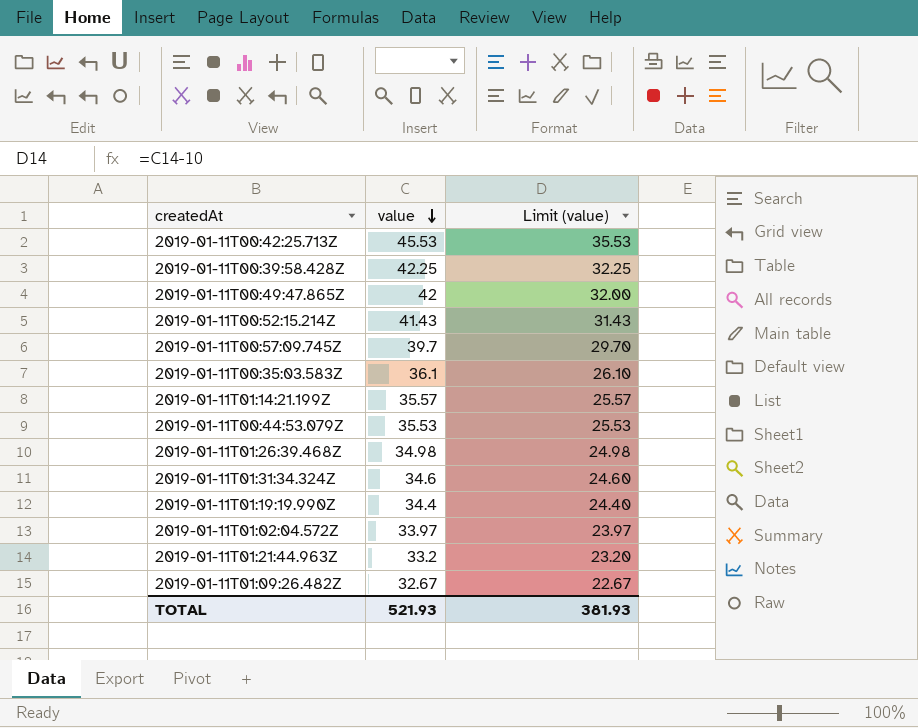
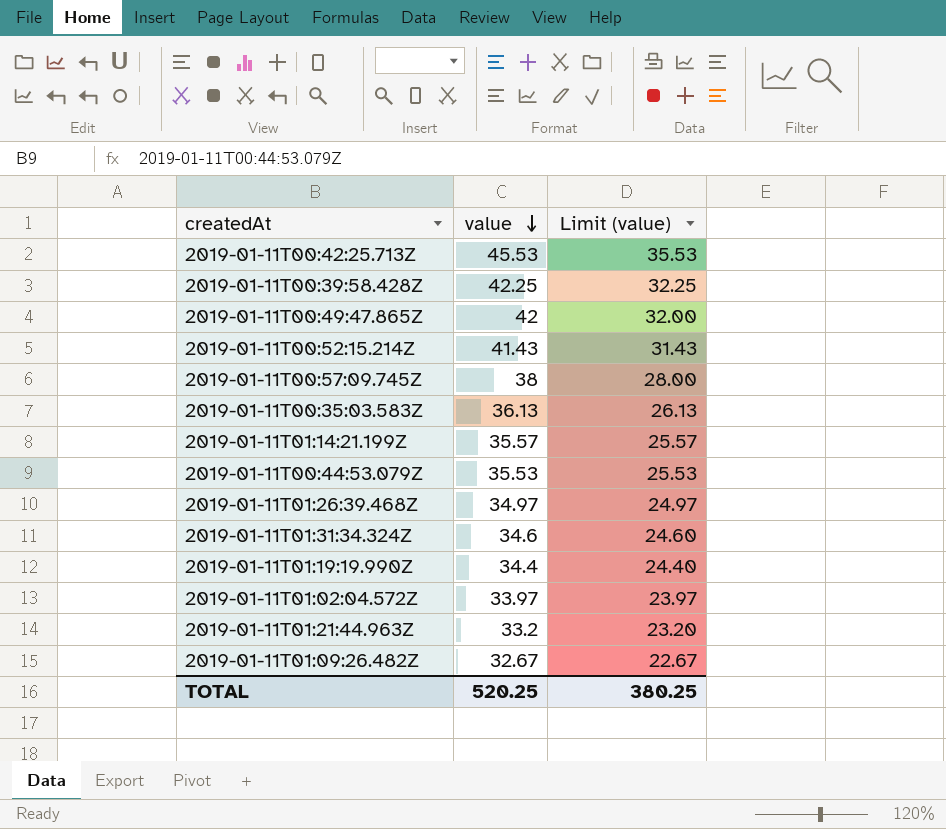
2019-01-11T00:57:09.745Z | value: 39.7 -> 38
2019-01-11T00:57:09.745Z | Limit (value): 29.70 -> 28.00
2019-01-11T00:35:03.583Z | value: 36.1 -> 36.13
2019-01-11T00:35:03.583Z | Limit (value): 26.10 -> 26.13
2019-01-11T01:26:39.468Z | value: 34.98 -> 34.97
2019-01-11T01:26:39.468Z | Limit (value): 24.98 -> 24.97
TOTAL | value: 521.93 -> 520.25
TOTAL | Limit (value): 381.93 -> 380.25

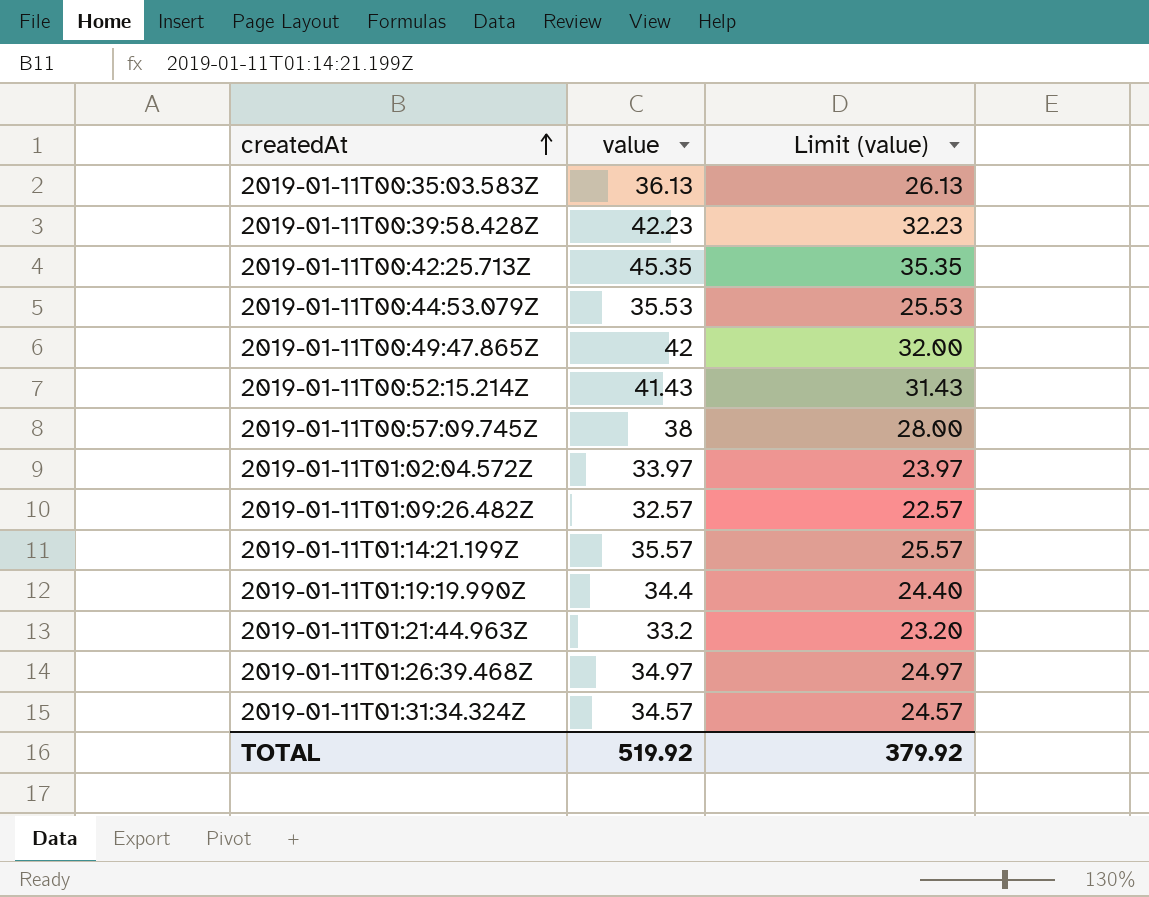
row order: value descending -> createdAt ascending
2019-01-11T00:39:58.428Z | value: 42.25 -> 42.23
2019-01-11T00:39:58.428Z | Limit (value): 32.25 -> 32.23
2019-01-11T00:42:25.713Z | value: 45.53 -> 45.35
2019-01-11T00:42:25.713Z | Limit (value): 35.53 -> 35.35
2019-01-11T01:09:26.482Z | value: 32.67 -> 32.57
2019-01-11T01:09:26.482Z | Limit (value): 22.67 -> 22.57
2019-01-11T01:31:34.324Z | value: 34.6 -> 34.57
2019-01-11T01:31:34.324Z | Limit (value): 24.60 -> 24.57
TOTAL | value: 520.25 -> 519.92
TOTAL | Limit (value): 380.25 -> 379.92

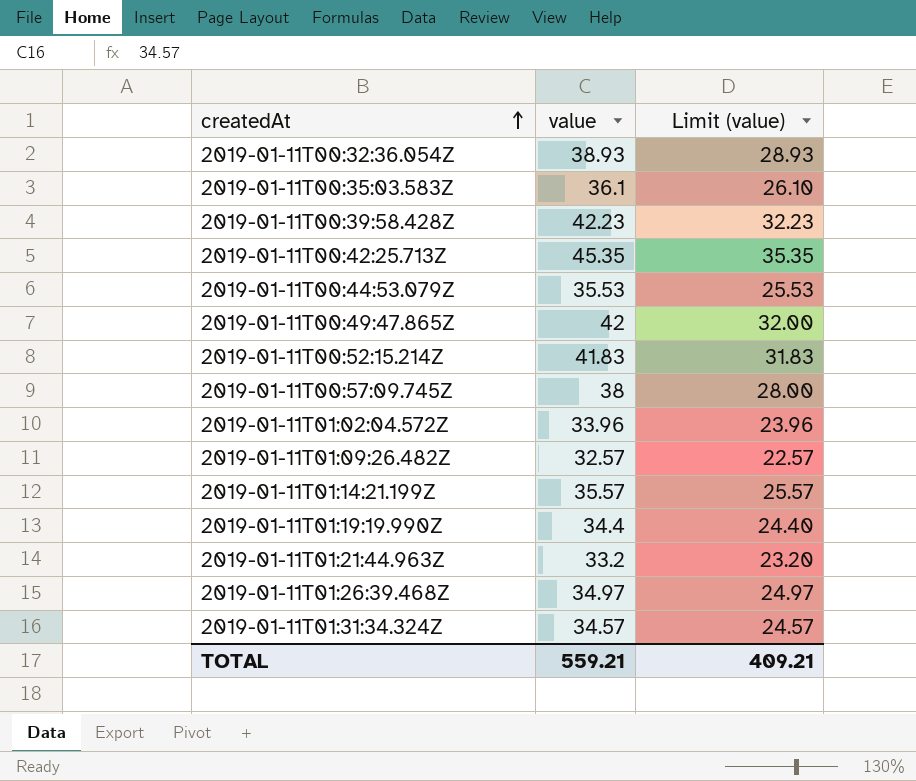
row 2019-01-11T00:32:36.054Z: none -> 38.93 | 28.93
2019-01-11T00:35:03.583Z | value: 36.13 -> 36.1
2019-01-11T00:35:03.583Z | Limit (value): 26.13 -> 26.10
2019-01-11T00:52:15.214Z | value: 41.43 -> 41.83
2019-01-11T00:52:15.214Z | Limit (value): 31.43 -> 31.83
2019-01-11T01:02:04.572Z | value: 33.97 -> 33.96
2019-01-11T01:02:04.572Z | Limit (value): 23.97 -> 23.96
TOTAL | value: 519.92 -> 559.21
TOTAL | Limit (value): 379.92 -> 409.21

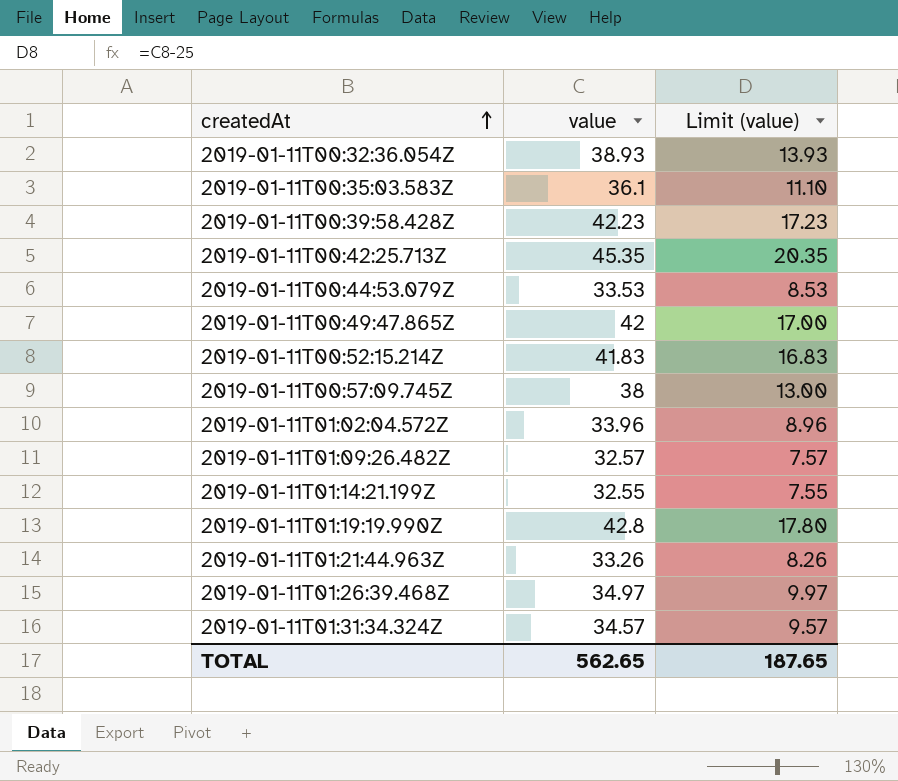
column Limit (value) | formula: [value] - 10 -> [value] - 25
2019-01-11T00:44:53.079Z | value: 35.53 -> 33.53
2019-01-11T01:14:21.199Z | value: 35.57 -> 32.55
2019-01-11T01:19:19.990Z | value: 34.4 -> 42.8
2019-01-11T01:21:44.963Z | value: 33.2 -> 33.26
TOTAL | value: 559.21 -> 562.65
TOTAL | Limit (value): 409.21 -> 187.65

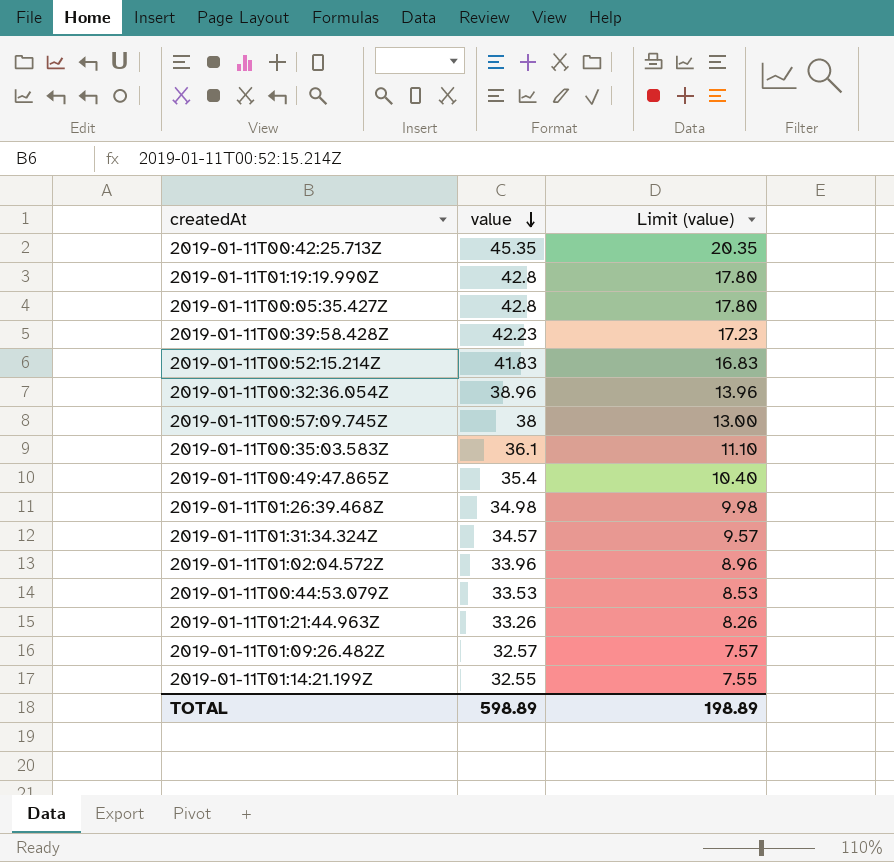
row order: createdAt ascending -> value descending
row 2019-01-11T00:05:35.427Z: none -> 42.8 | 17.80
2019-01-11T00:32:36.054Z | value: 38.93 -> 38.96
2019-01-11T00:32:36.054Z | Limit (value): 13.93 -> 13.96
2019-01-11T00:49:47.865Z | value: 42 -> 35.4
2019-01-11T00:49:47.865Z | Limit (value): 17.00 -> 10.40
2019-01-11T01:26:39.468Z | value: 34.97 -> 34.98
2019-01-11T01:26:39.468Z | Limit (value): 9.97 -> 9.98
TOTAL | value: 562.65 -> 598.89
TOTAL | Limit (value): 187.65 -> 198.89

